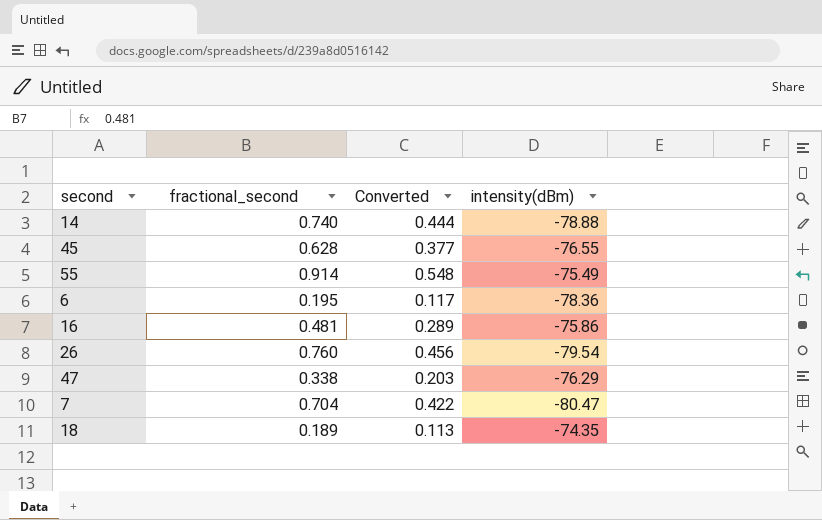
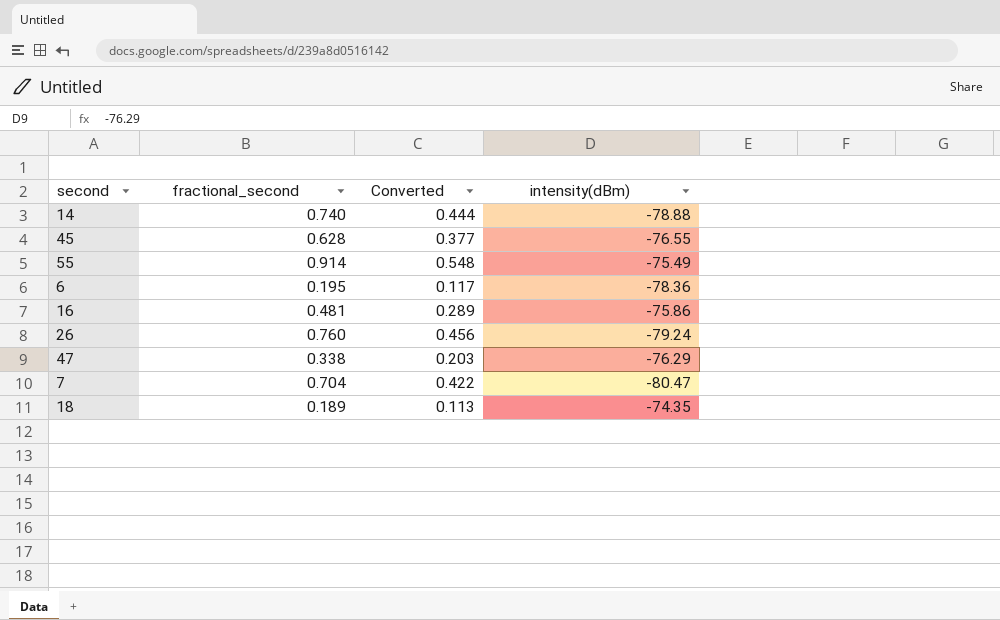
26 | intensity(dBm): -79.54 -> -79.24

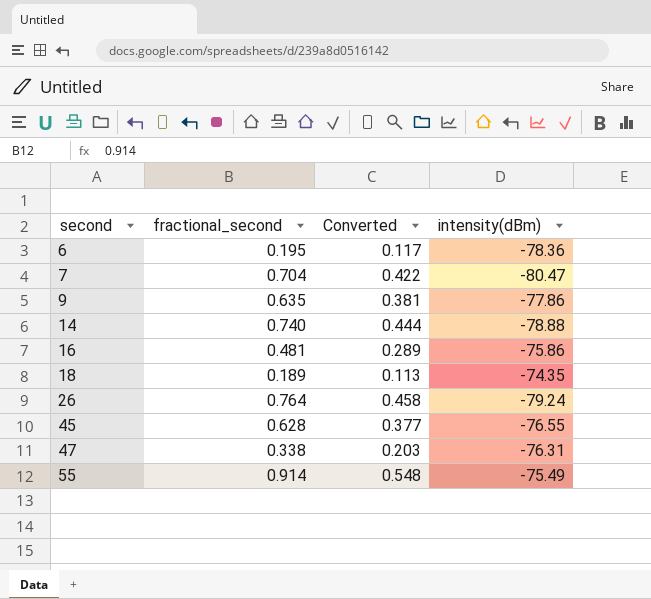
row order: none -> second ascending
row 9: none -> 0.635 | 0.381 | -77.86
26 | fractional_second: 0.760 -> 0.764
26 | Converted: 0.456 -> 0.458
47 | intensity(dBm): -76.29 -> -76.31

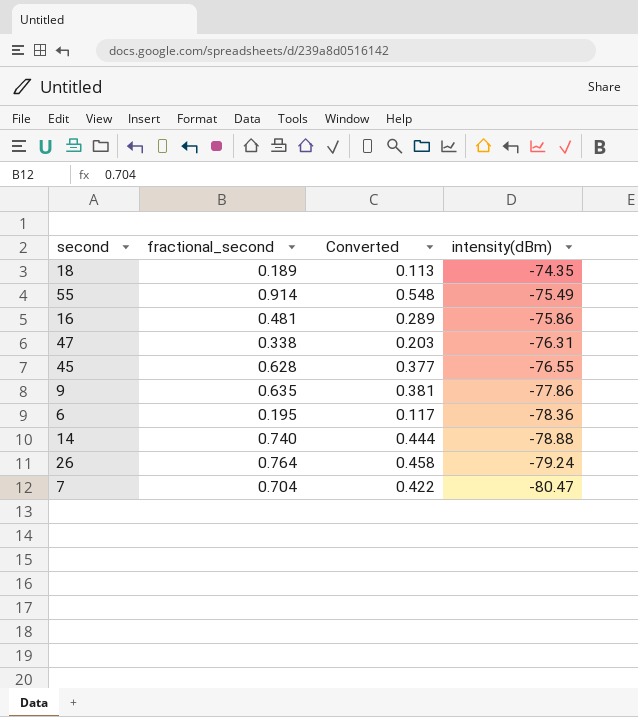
row order: second ascending -> intensity(dBm) descending

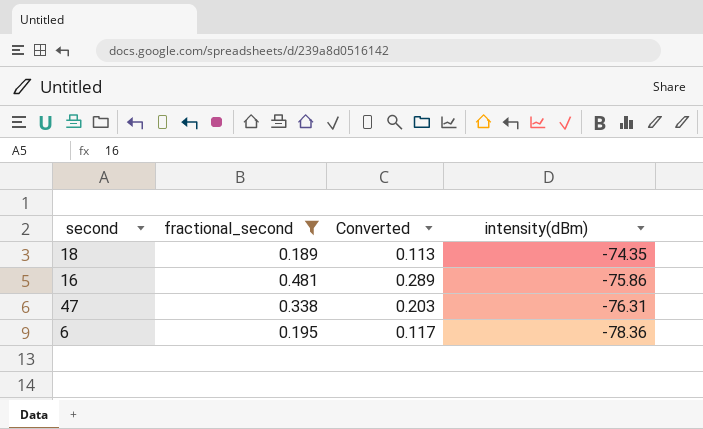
filter: none -> fractional_second <= 0.481

